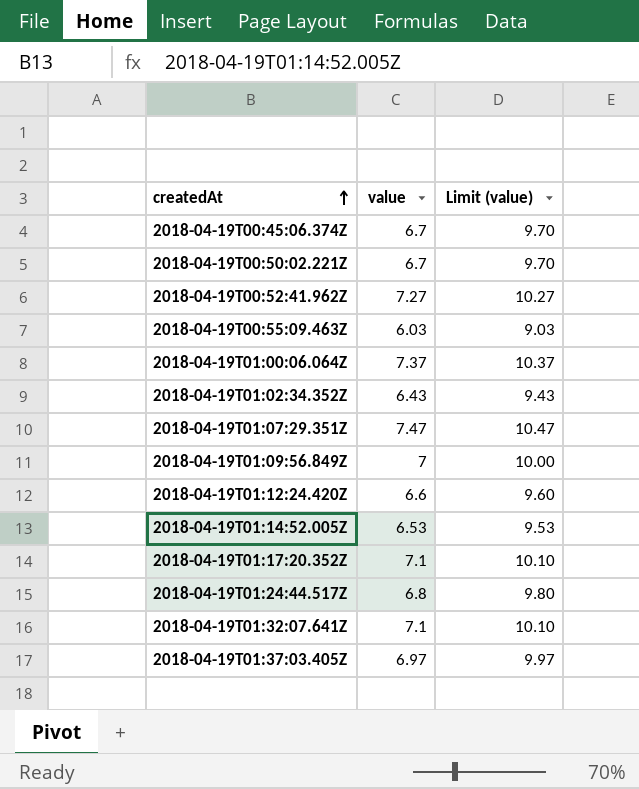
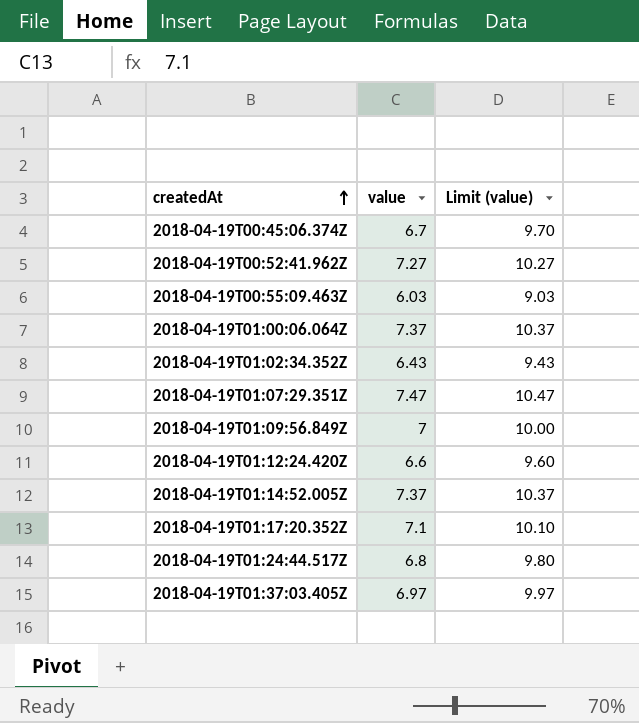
row 2018-04-19T00:50:02.221Z: 6.7 | 9.70 -> none
row 2018-04-19T01:32:07.641Z: 7.1 | 10.10 -> none
2018-04-19T01:14:52.005Z | value: 6.53 -> 7.37
2018-04-19T01:14:52.005Z | Limit (value): 9.53 -> 10.37

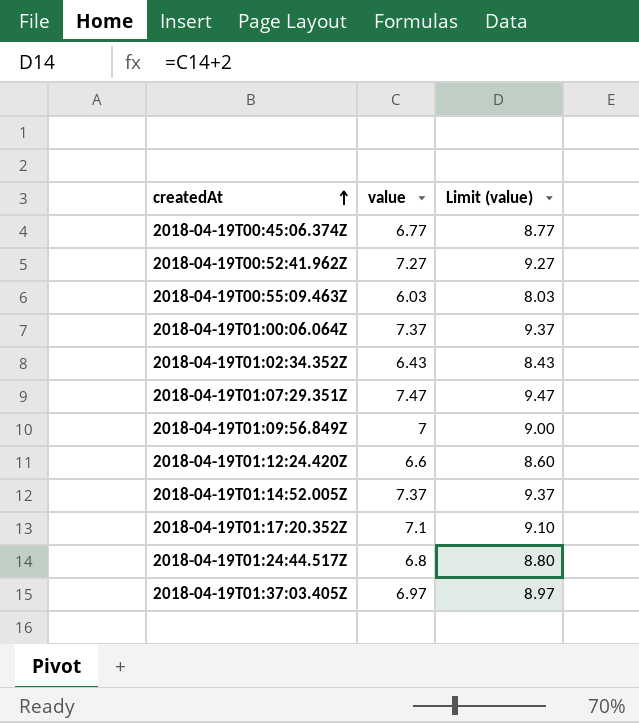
column Limit (value) | formula: [value] + 3 -> [value] + 2
2018-04-19T00:45:06.374Z | value: 6.7 -> 6.77

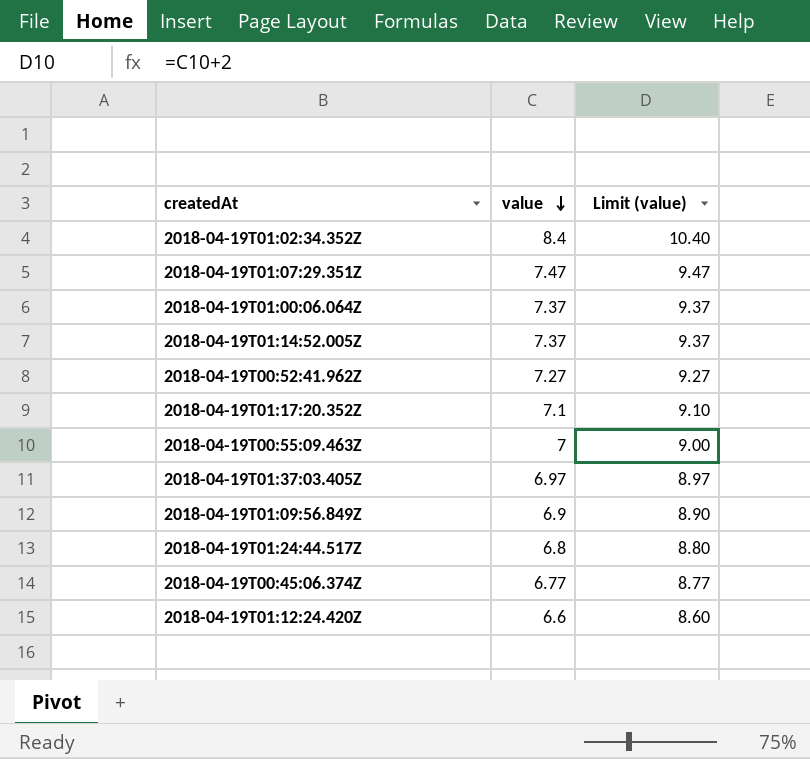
row order: createdAt ascending -> value descending
2018-04-19T01:02:34.352Z | value: 6.43 -> 8.4
2018-04-19T01:02:34.352Z | Limit (value): 8.43 -> 10.40
2018-04-19T00:55:09.463Z | value: 6.03 -> 7
2018-04-19T00:55:09.463Z | Limit (value): 8.03 -> 9.00
2018-04-19T01:09:56.849Z | value: 7 -> 6.9
2018-04-19T01:09:56.849Z | Limit (value): 9.00 -> 8.90

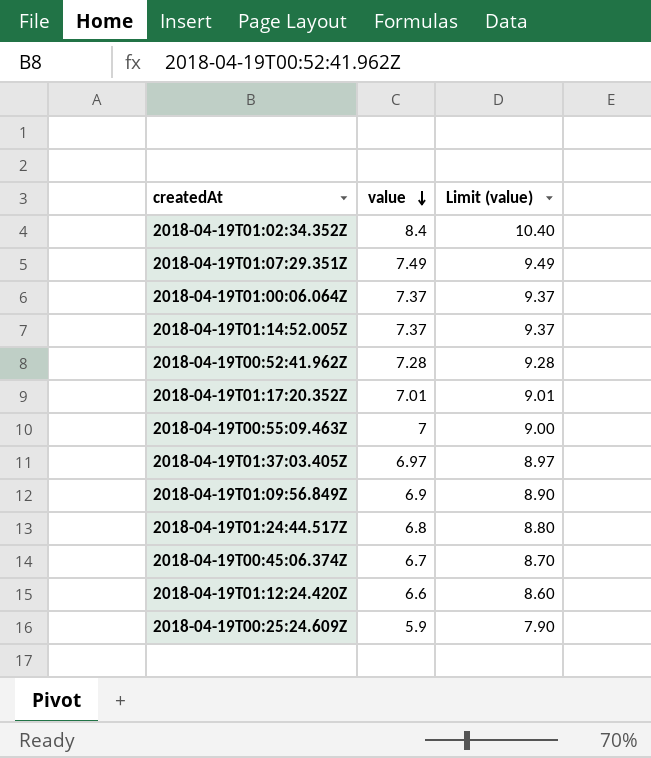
2018-04-19T01:07:29.351Z | value: 7.47 -> 7.49
2018-04-19T01:07:29.351Z | Limit (value): 9.47 -> 9.49
2018-04-19T00:52:41.962Z | value: 7.27 -> 7.28
2018-04-19T00:52:41.962Z | Limit (value): 9.27 -> 9.28
2018-04-19T01:17:20.352Z | value: 7.1 -> 7.01
2018-04-19T01:17:20.352Z | Limit (value): 9.10 -> 9.01
2018-04-19T00:45:06.374Z | value: 6.77 -> 6.7
2018-04-19T00:45:06.374Z | Limit (value): 8.77 -> 8.70
row 2018-04-19T00:25:24.609Z: none -> 5.9 | 7.90

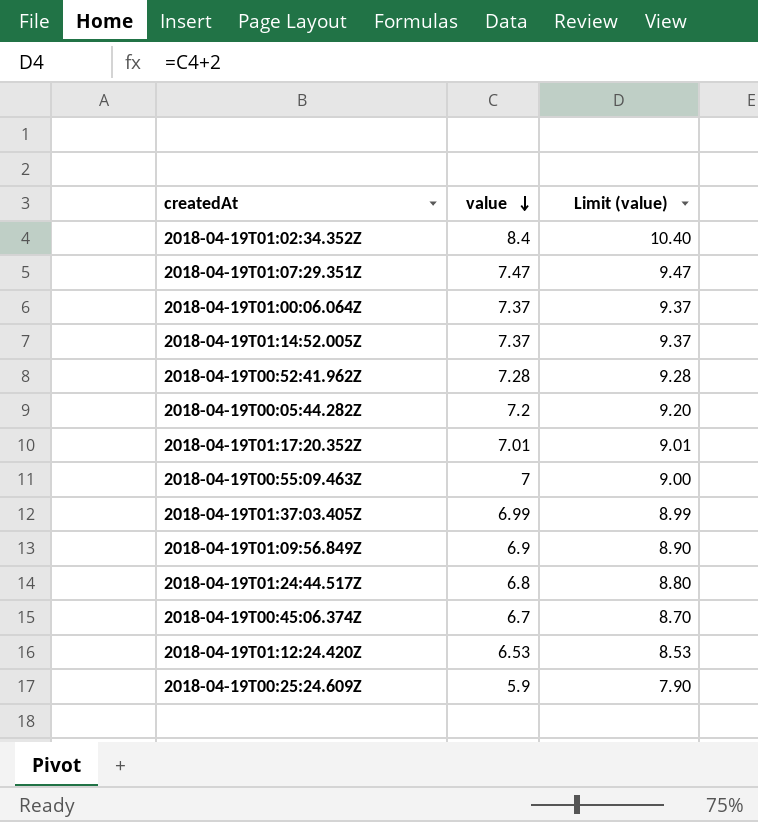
2018-04-19T01:07:29.351Z | value: 7.49 -> 7.47
2018-04-19T01:07:29.351Z | Limit (value): 9.49 -> 9.47
row 2018-04-19T00:05:44.282Z: none -> 7.2 | 9.20
2018-04-19T01:37:03.405Z | value: 6.97 -> 6.99
2018-04-19T01:37:03.405Z | Limit (value): 8.97 -> 8.99
2018-04-19T01:12:24.420Z | value: 6.6 -> 6.53
2018-04-19T01:12:24.420Z | Limit (value): 8.60 -> 8.53

